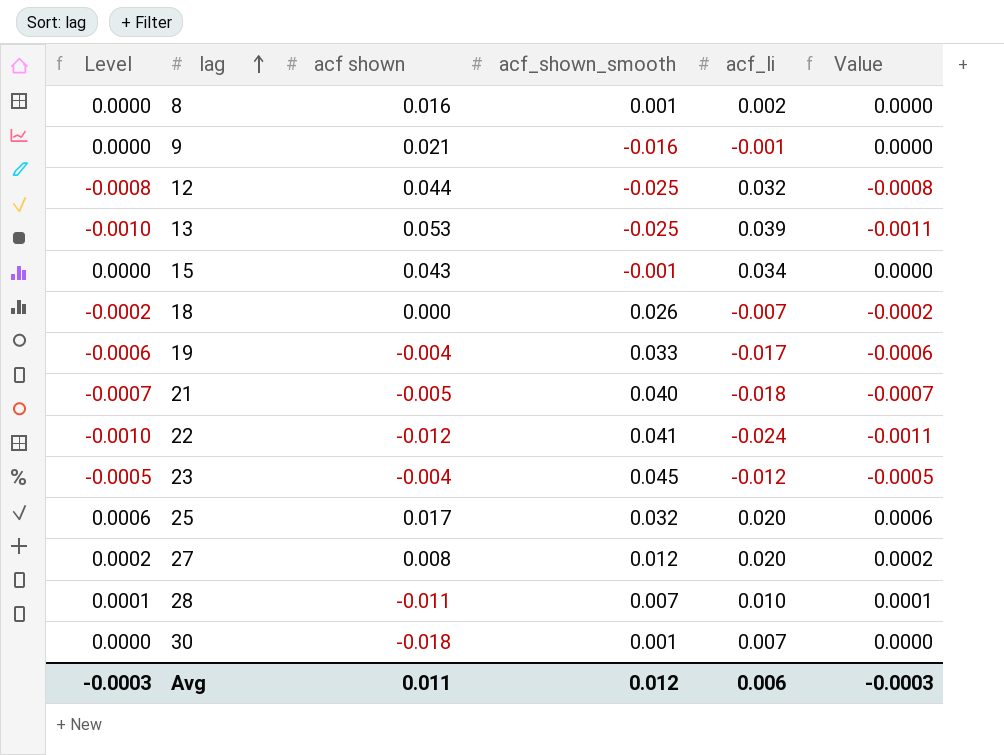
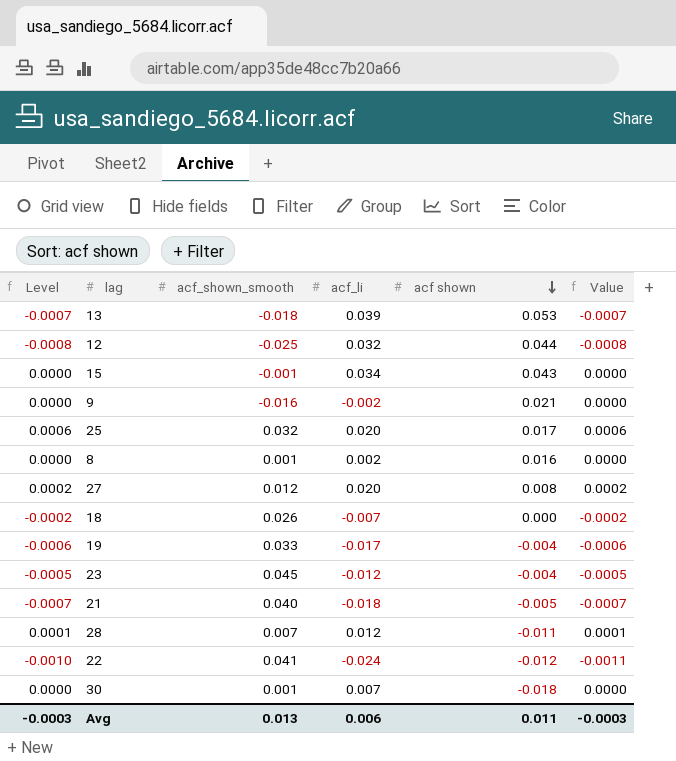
row order: lag ascending -> acf shown descending
column acf shown | position: 3 -> 5
13 | Level: -0.0010 -> -0.0007
13 | acf_shown_smooth: -0.025 -> -0.018
13 | Value: -0.0011 -> -0.0007
9 | acf_li: -0.001 -> -0.002
28 | acf_li: 0.010 -> 0.012
Avg | acf_shown_smooth: 0.012 -> 0.013

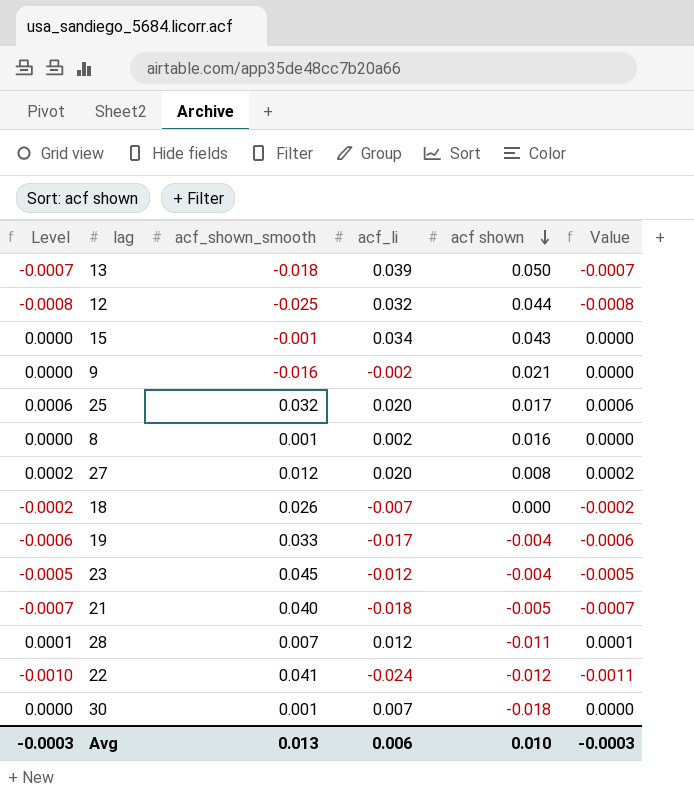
13 | acf shown: 0.053 -> 0.050
Avg | acf shown: 0.011 -> 0.010

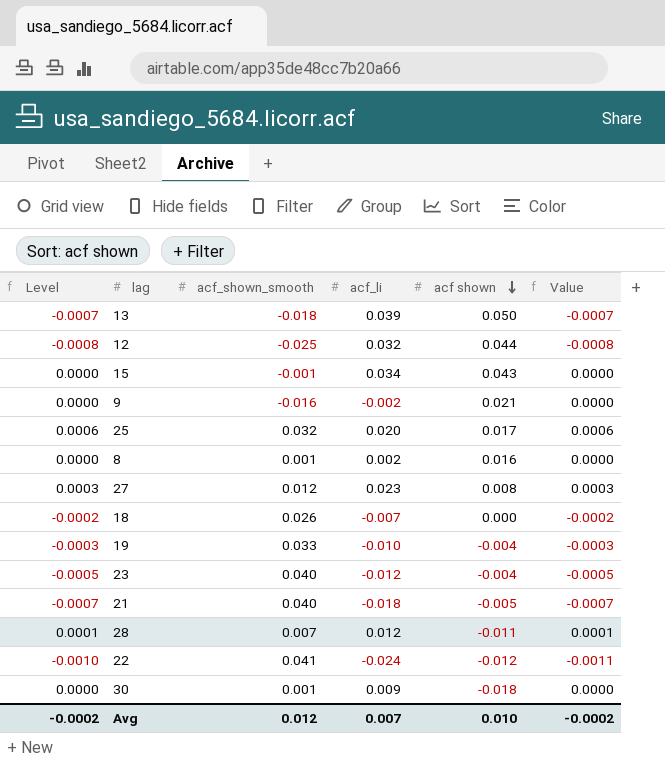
27 | Level: 0.0002 -> 0.0003
27 | acf_li: 0.020 -> 0.023
27 | Value: 0.0002 -> 0.0003
19 | Level: -0.0006 -> -0.0003
19 | acf_li: -0.017 -> -0.010
19 | Value: -0.0006 -> -0.0003
23 | acf_shown_smooth: 0.045 -> 0.040
30 | acf_li: 0.007 -> 0.009
Avg | Level: -0.0003 -> -0.0002
Avg | acf_shown_smooth: 0.013 -> 0.012
Avg | acf_li: 0.006 -> 0.007
Avg | Value: -0.0003 -> -0.0002

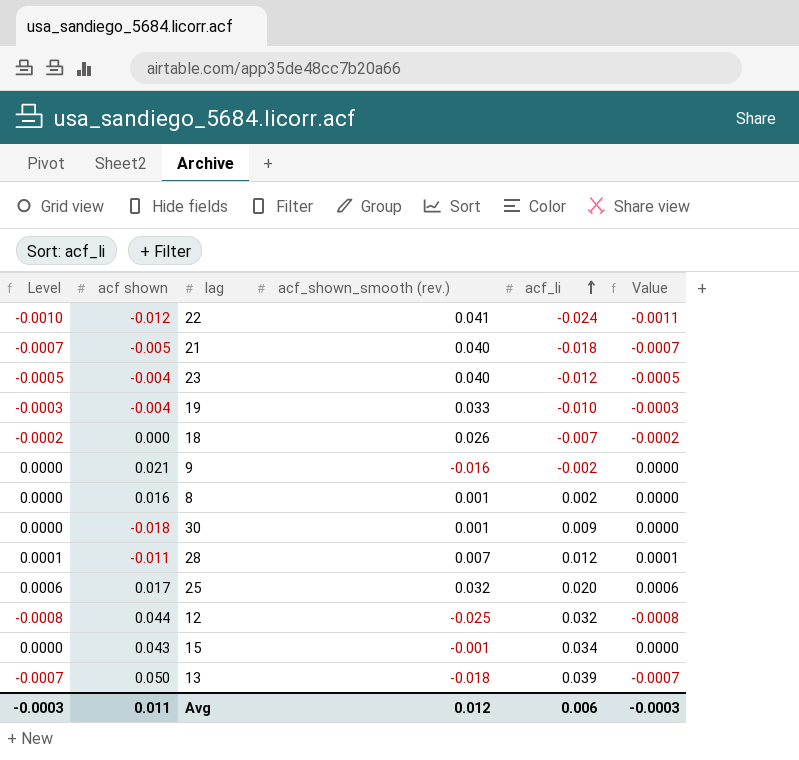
row order: acf shown descending -> acf_li ascending
column acf shown | position: 5 -> 2
column name: acf_shown_smooth -> acf_shown_smooth (rev.)
row 27: 0.0003 | 0.012 | 0.023 | 0.008 | 0.0003 -> none
Avg | Level: -0.0002 -> -0.0003
Avg | acf shown: 0.010 -> 0.011
Avg | acf_li: 0.007 -> 0.006
Avg | Value: -0.0002 -> -0.0003

